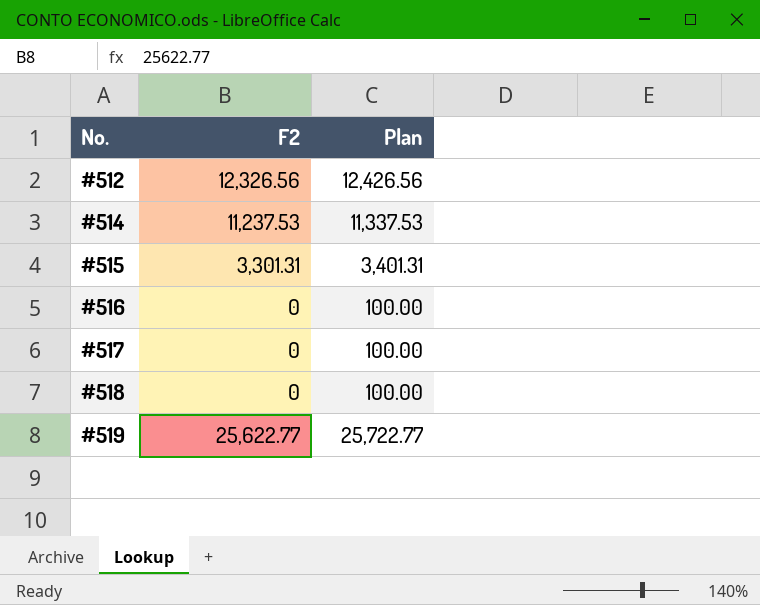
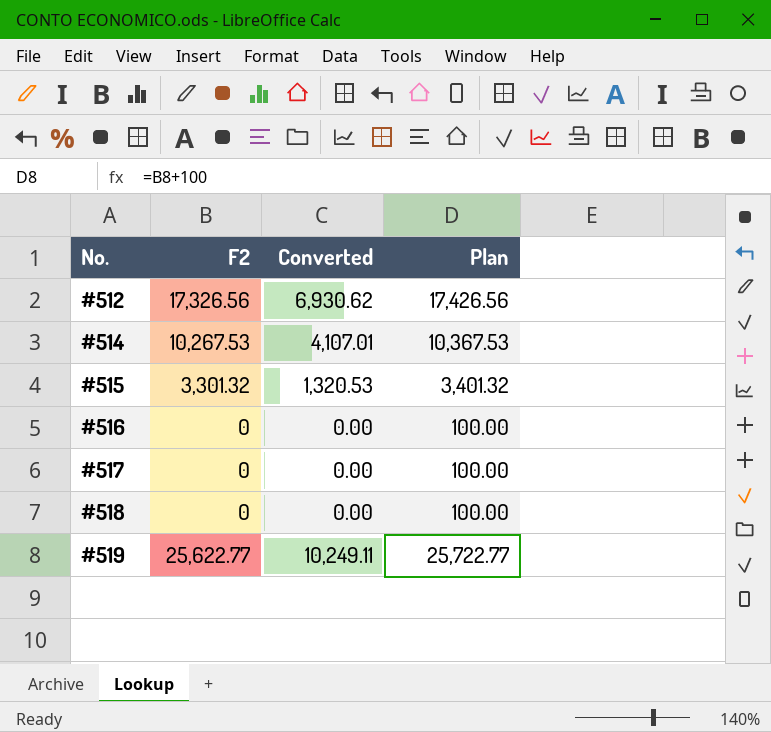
column Converted | formula: none -> [F2] * 0.4
#512 | F2: 12,326.56 -> 17,326.56
#512 | Plan: 12,426.56 -> 17,426.56
#514 | F2: 11,237.53 -> 10,267.53
#514 | Plan: 11,337.53 -> 10,367.53
#515 | F2: 3,301.31 -> 3,301.32
#515 | Plan: 3,401.31 -> 3,401.32

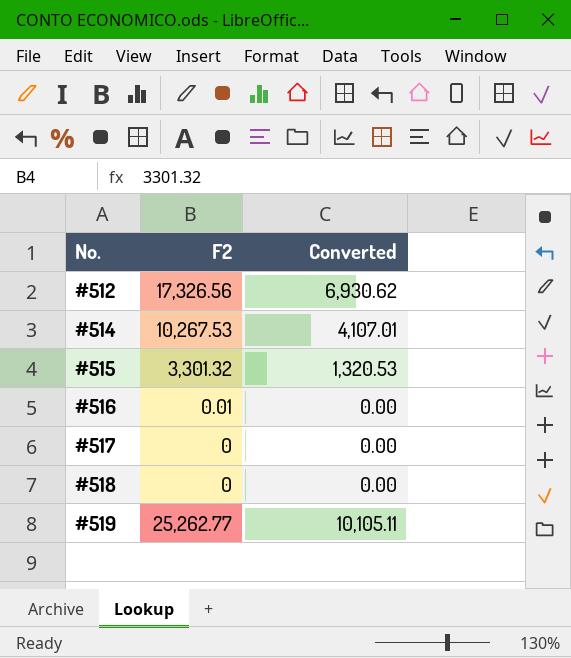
column Plan | formula: [F2] + 100 -> none
#516 | F2: 0 -> 0.01
#519 | F2: 25,622.77 -> 25,262.77
#519 | Converted: 10,249.11 -> 10,105.11

